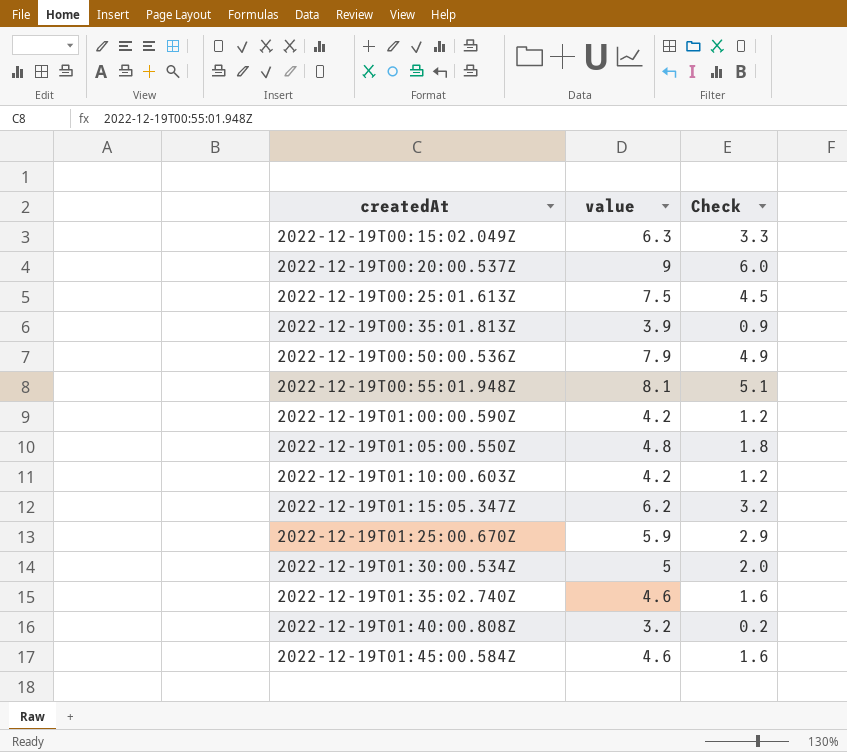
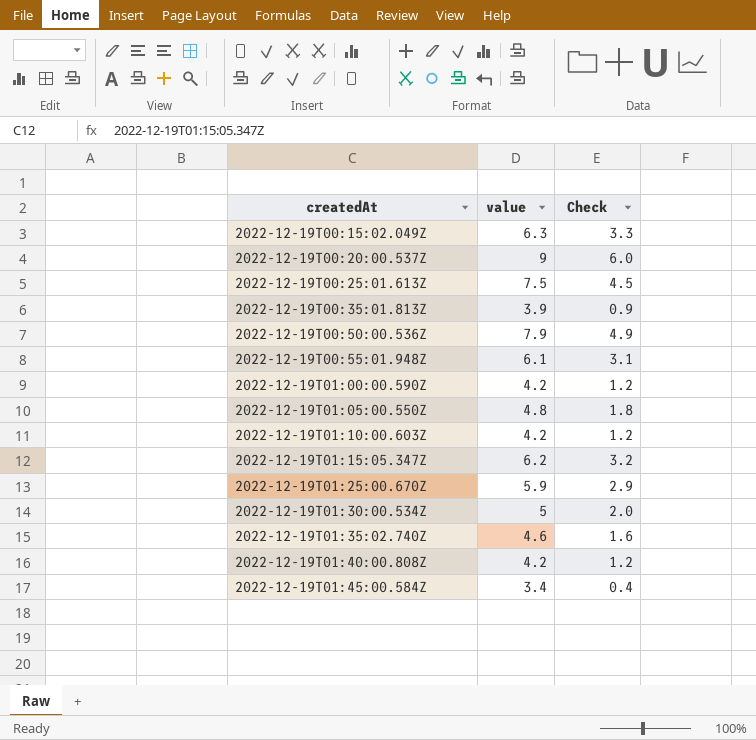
2022-12-19T00:55:01.948Z | value: 8.1 -> 6.1
2022-12-19T00:55:01.948Z | Check: 5.1 -> 3.1
2022-12-19T01:40:00.808Z | value: 3.2 -> 4.2
2022-12-19T01:40:00.808Z | Check: 0.2 -> 1.2
2022-12-19T01:45:00.584Z | value: 4.6 -> 3.4
2022-12-19T01:45:00.584Z | Check: 1.6 -> 0.4

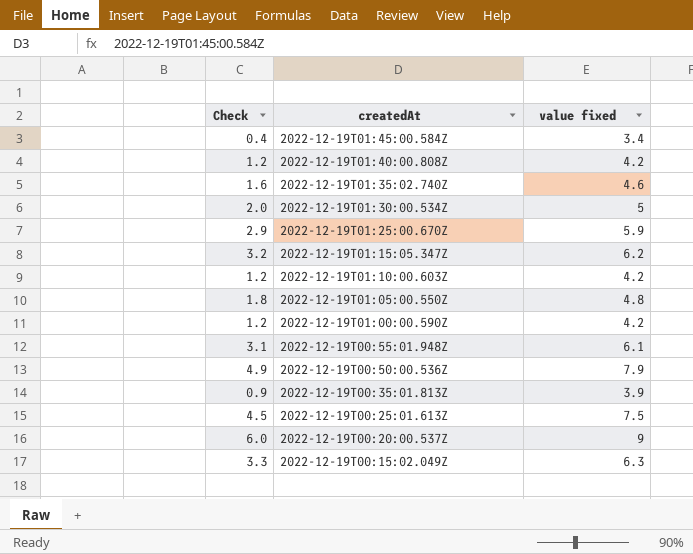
row order: createdAt ascending -> createdAt descending
column Check | position: 3 -> 1
column name: value -> value fixed

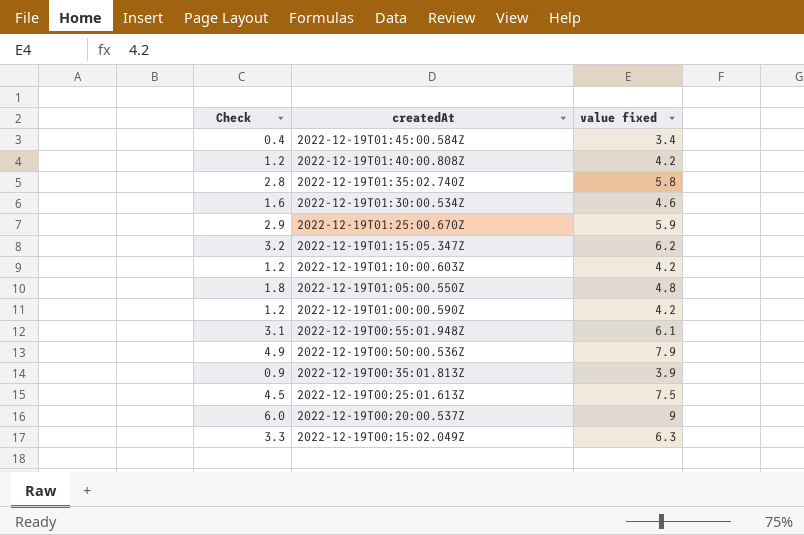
2022-12-19T01:35:02.740Z | Check: 1.6 -> 2.8
2022-12-19T01:35:02.740Z | value fixed: 4.6 -> 5.8
2022-12-19T01:30:00.534Z | Check: 2.0 -> 1.6
2022-12-19T01:30:00.534Z | value fixed: 5 -> 4.6

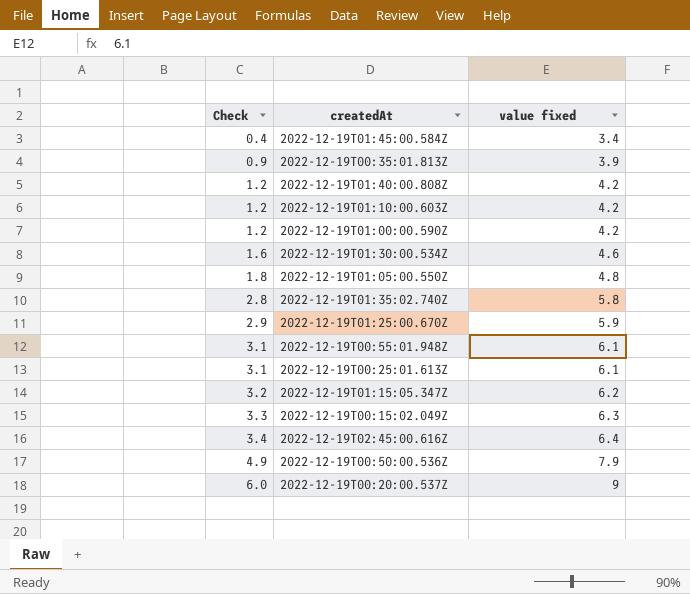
row order: createdAt descending -> Check ascending
2022-12-19T00:25:01.613Z | Check: 4.5 -> 3.1
2022-12-19T00:25:01.613Z | value fixed: 7.5 -> 6.1
row 2022-12-19T02:45:00.616Z: none -> 3.4 | 6.4

